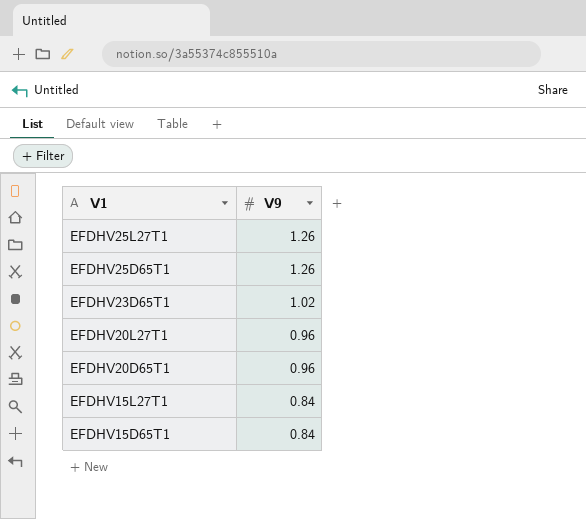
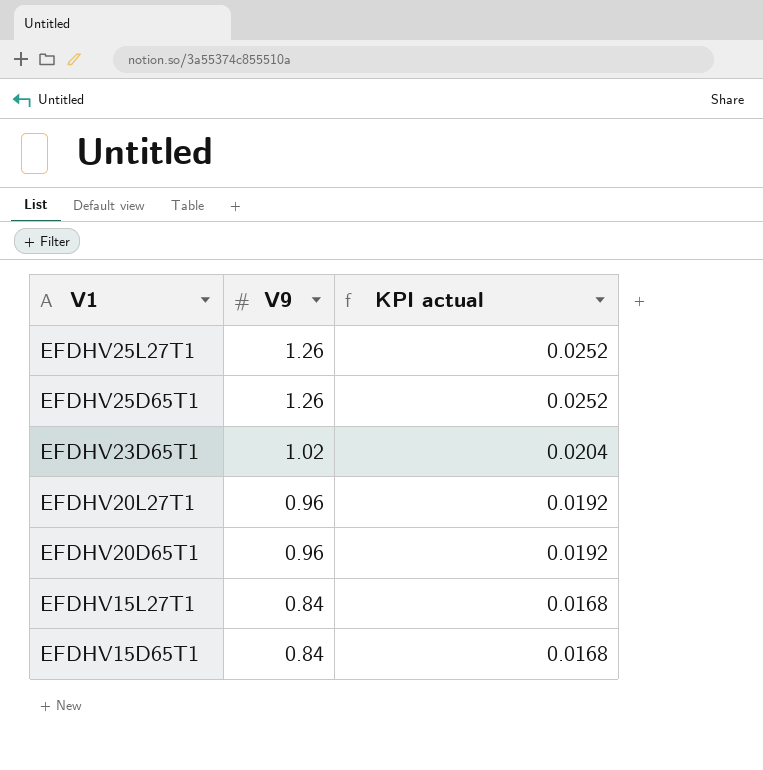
column KPI actual | formula: none -> [V9] * 0.02

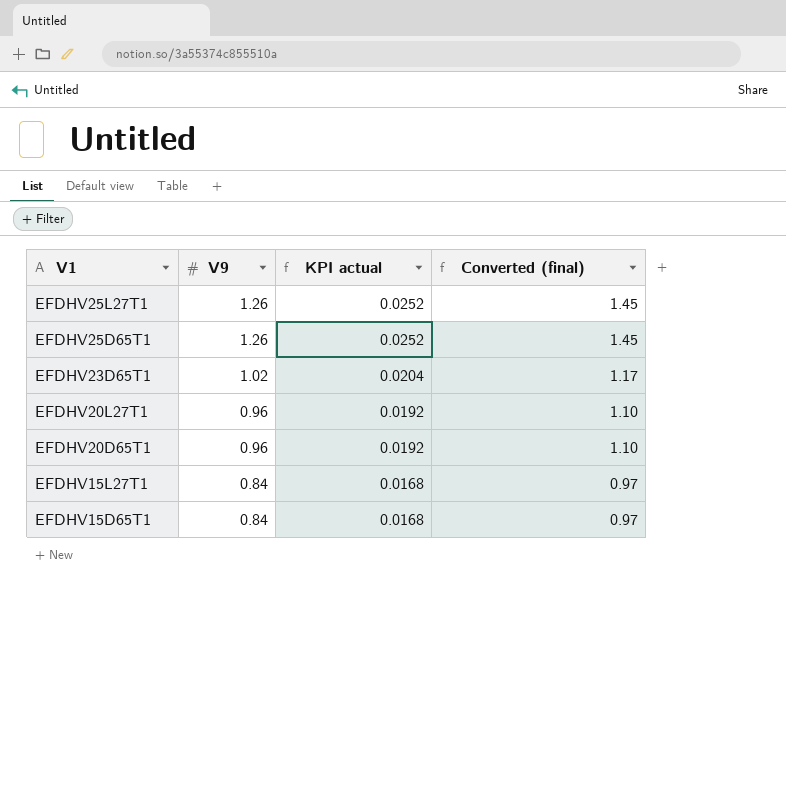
column Converted (final) | formula: none -> [V9] * 1.15

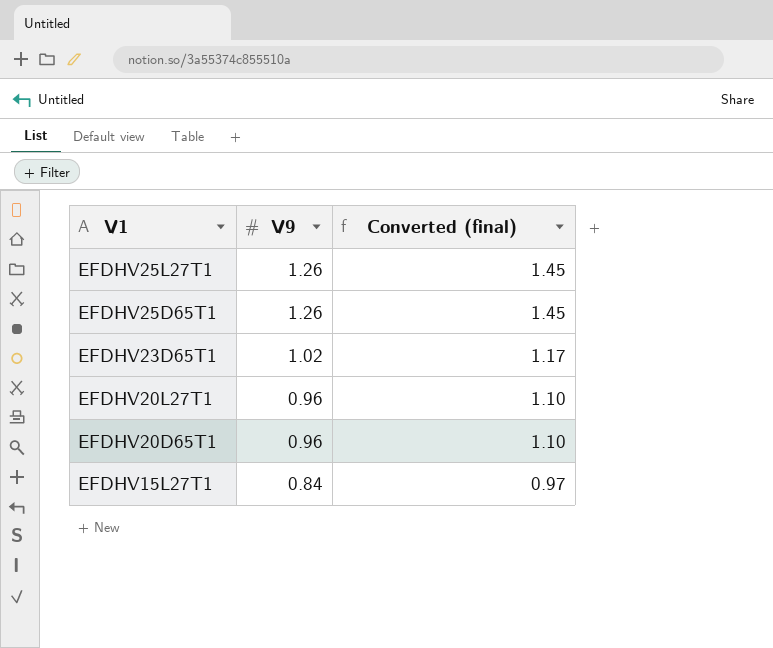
column KPI actual | formula: [V9] * 0.02 -> none
row EFDHV15D65T1: 0.84 | 0.0168 | 0.97 -> none

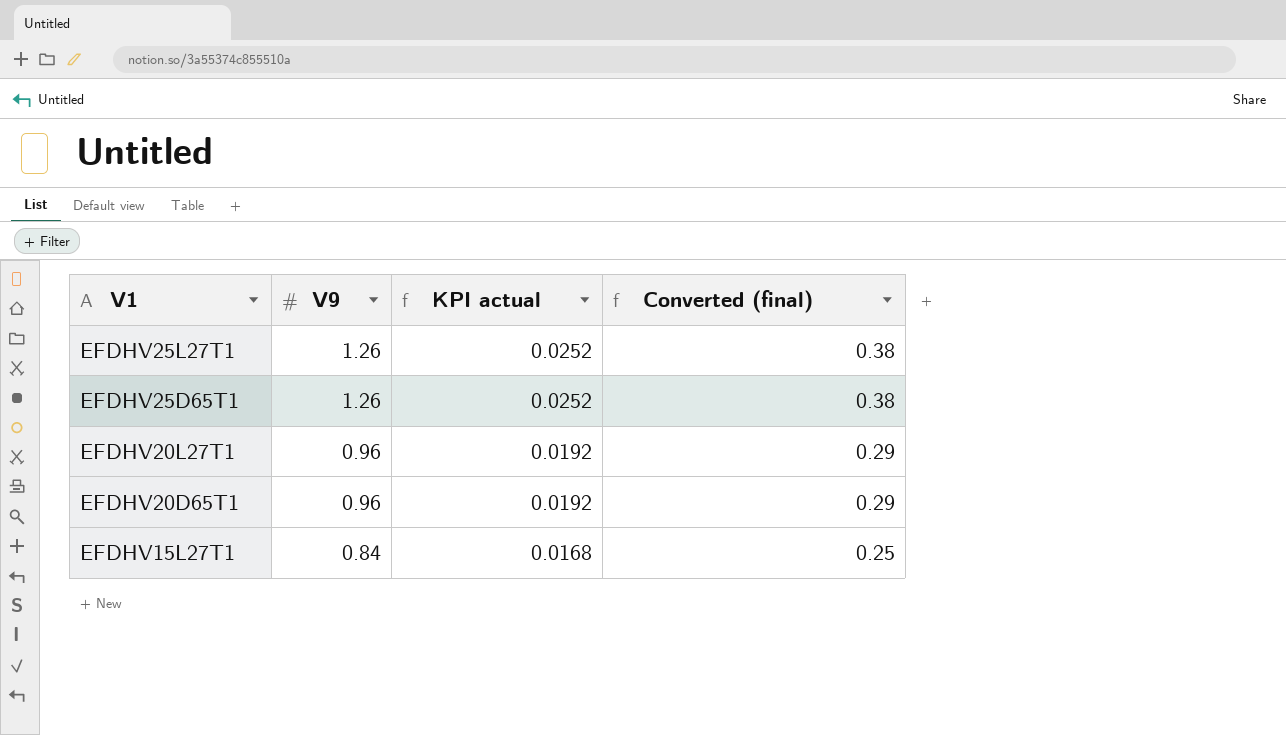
column KPI actual | formula: none -> [V9] * 0.02
column Converted (final) | formula: [V9] * 1.15 -> [V9] * 0.3
row EFDHV23D65T1: 1.02 | 1.17 -> none

